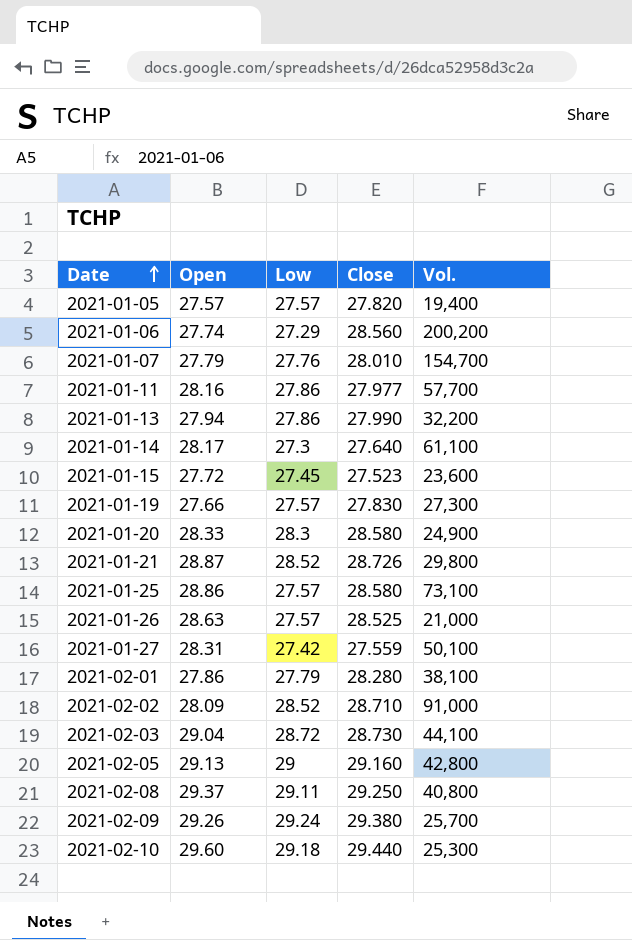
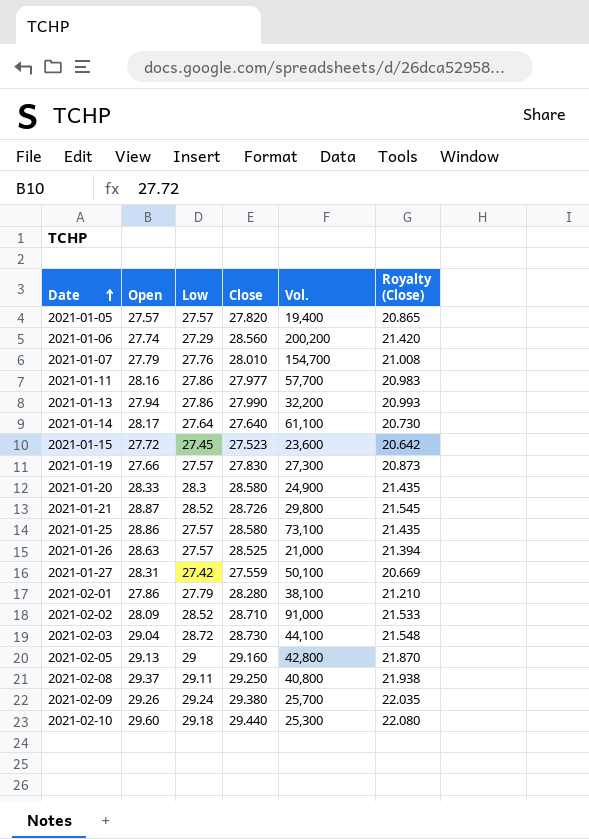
column Royalty (Close) | formula: none -> [Close] * 0.75
2021-01-14 | Low: 27.3 -> 27.64

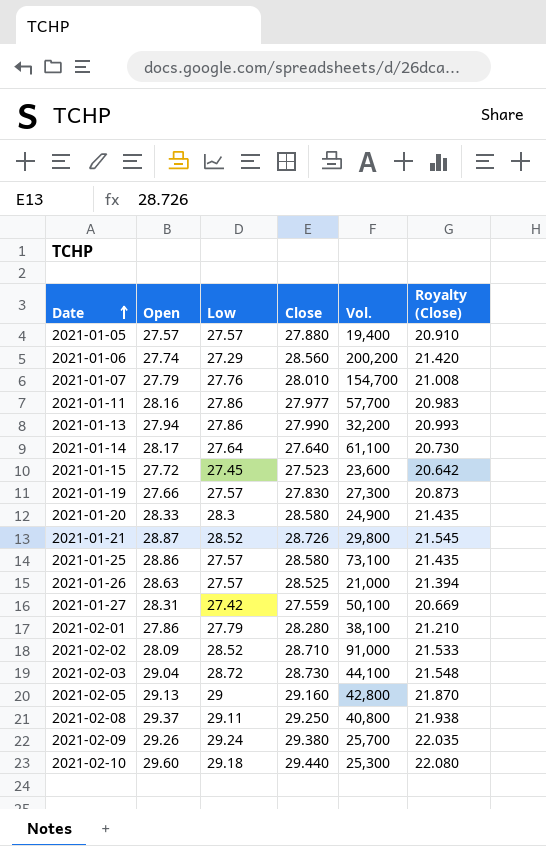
2021-01-05 | Close: 27.820 -> 27.880
2021-01-05 | Royalty (Close): 20.865 -> 20.910

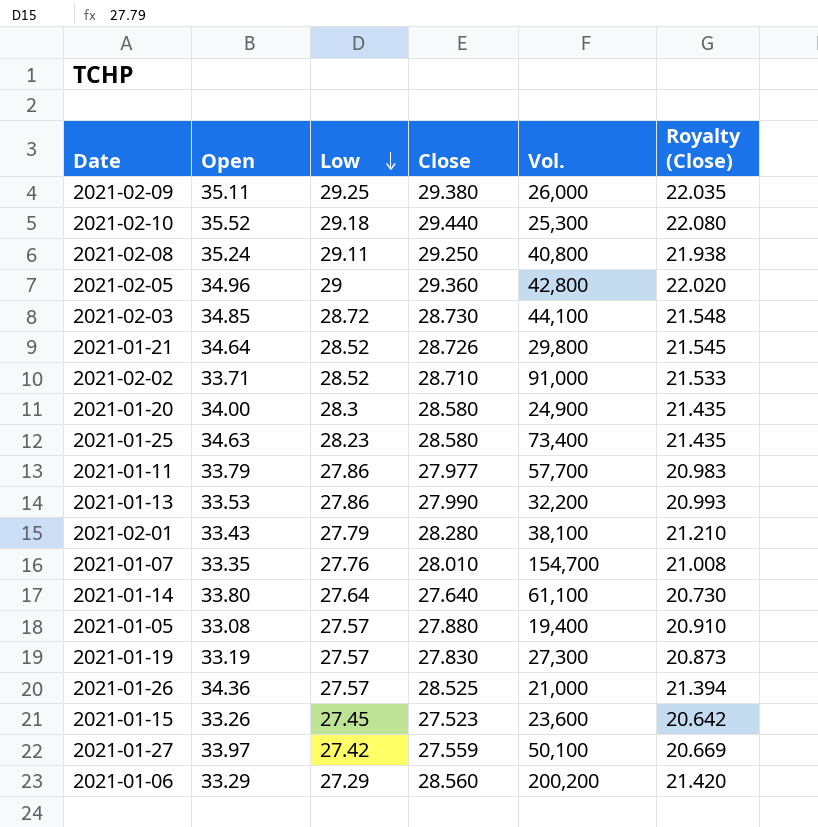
row order: Date ascending -> Low descending
2021-02-09 | Open: 29.26 -> 35.11
2021-02-09 | Low: 29.24 -> 29.25
2021-02-09 | Vol.: 25,700 -> 26,000
2021-02-10 | Open: 29.60 -> 35.52
2021-02-08 | Open: 29.37 -> 35.24
2021-02-05 | Open: 29.13 -> 34.96
2021-02-05 | Close: 29.160 -> 29.360
2021-02-05 | Royalty (Close): 21.870 -> 22.020
2021-02-03 | Open: 29.04 -> 34.85
2021-01-21 | Open: 28.87 -> 34.64
2021-02-02 | Open: 28.09 -> 33.71
2021-01-20 | Open: 28.33 -> 34.00
2021-01-25 | Open: 28.86 -> 34.63
2021-01-25 | Low: 27.57 -> 28.23
2021-01-25 | Vol.: 73,100 -> 73,400
2021-01-11 | Open: 28.16 -> 33.79
2021-01-13 | Open: 27.94 -> 33.53
2021-02-01 | Open: 27.86 -> 33.43
2021-01-07 | Open: 27.79 -> 33.35
2021-01-14 | Open: 28.17 -> 33.80
2021-01-05 | Open: 27.57 -> 33.08
2021-01-19 | Open: 27.66 -> 33.19
2021-01-26 | Open: 28.63 -> 34.36
2021-01-15 | Open: 27.72 -> 33.26
2021-01-27 | Open: 28.31 -> 33.97
2021-01-06 | Open: 27.74 -> 33.29

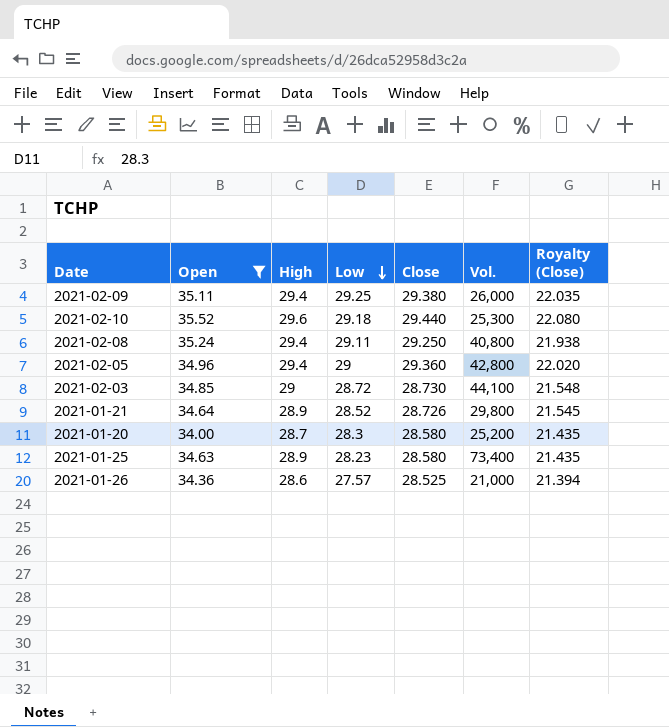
filter: none -> Open >= 34.00
column High | position: none -> 3
2021-01-20 | Vol.: 24,900 -> 25,200

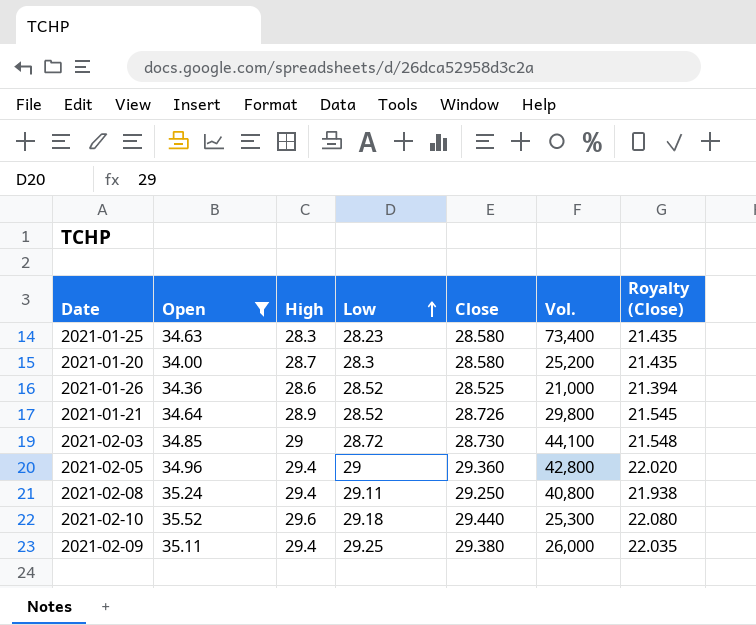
row order: Low descending -> Low ascending
2021-01-25 | High: 28.9 -> 28.3
2021-01-26 | Low: 27.57 -> 28.52

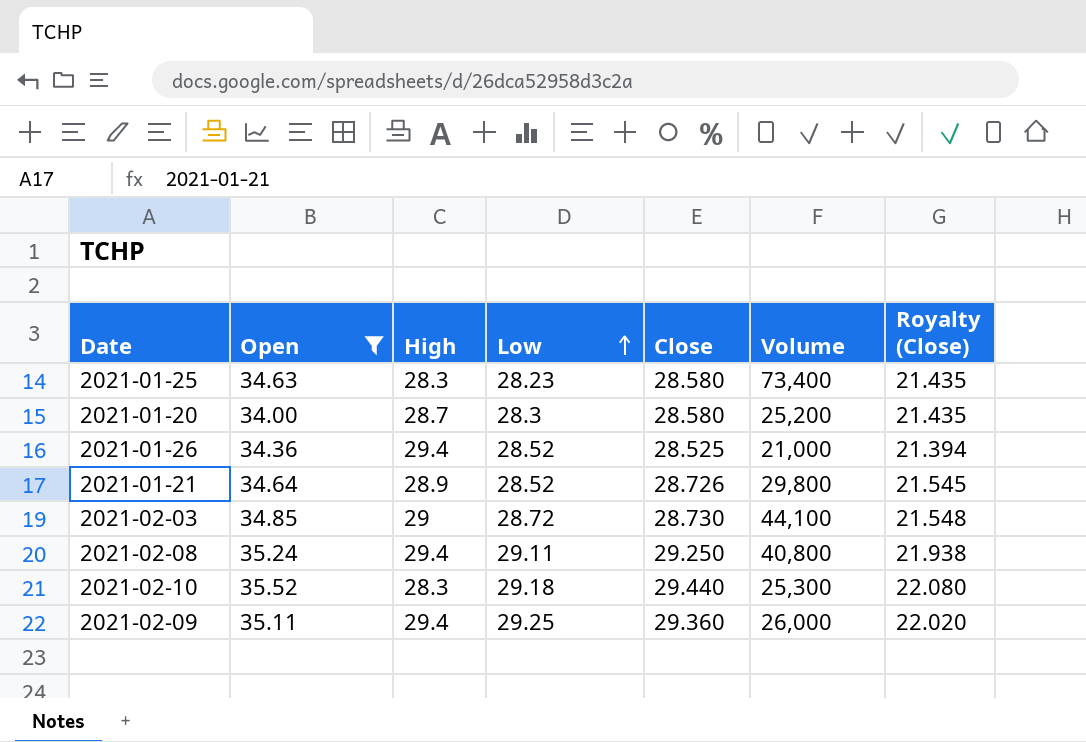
column name: Vol. -> Volume
row 2021-02-05: 34.96 | 29.4 | 29 | 29.360 | 42,800 | 22.020 -> none
2021-01-26 | High: 28.6 -> 29.4
2021-02-10 | High: 29.6 -> 28.3
2021-02-09 | Close: 29.380 -> 29.360
2021-02-09 | Royalty (Close): 22.035 -> 22.020

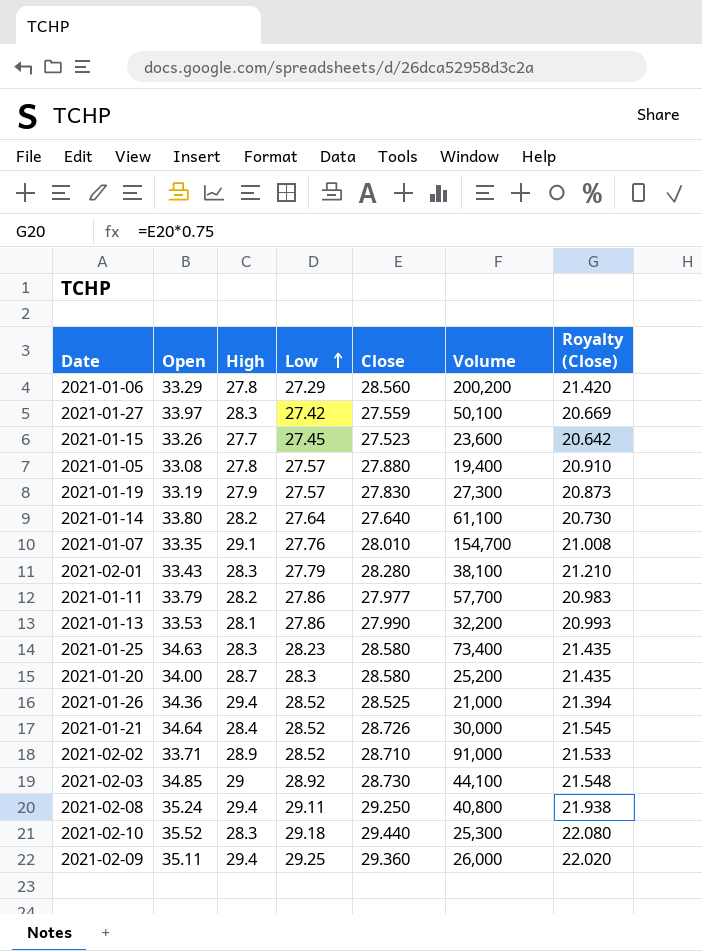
filter: Open >= 34.00 -> none
2021-01-21 | High: 28.9 -> 28.4
2021-01-21 | Volume: 29,800 -> 30,000
2021-02-03 | Low: 28.72 -> 28.92

